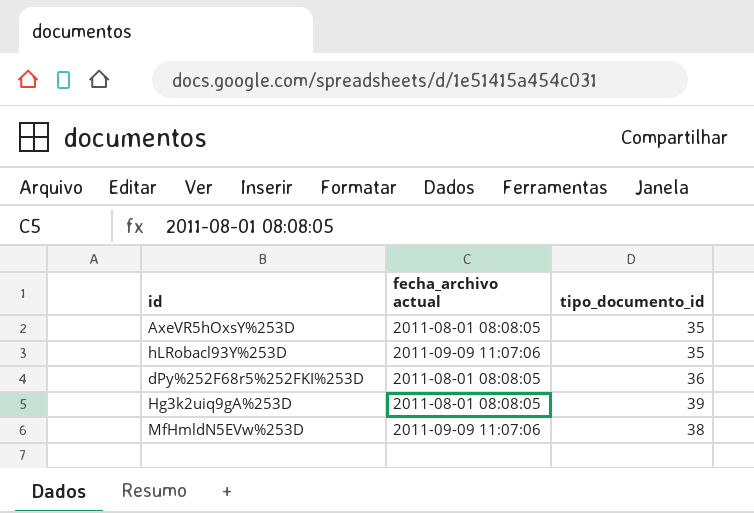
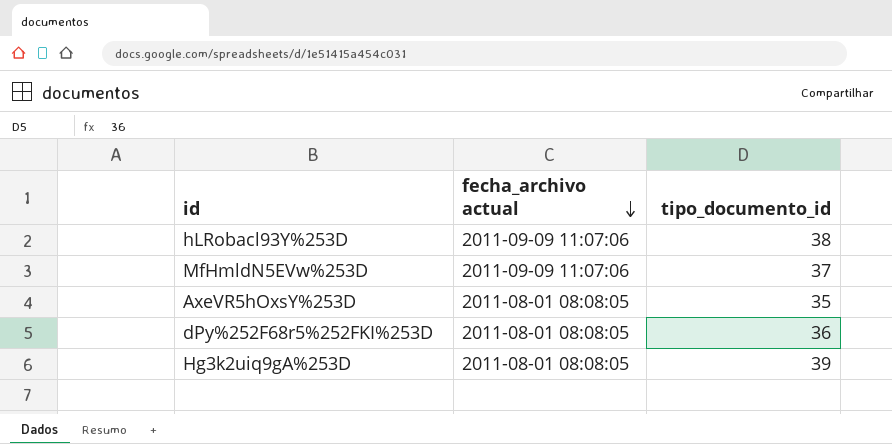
row order: none -> fecha_archivo actual descending
hLRobacl93Y%253D | tipo_documento_id: 35 -> 38
MfHmldN5EVw%253D | tipo_documento_id: 38 -> 37

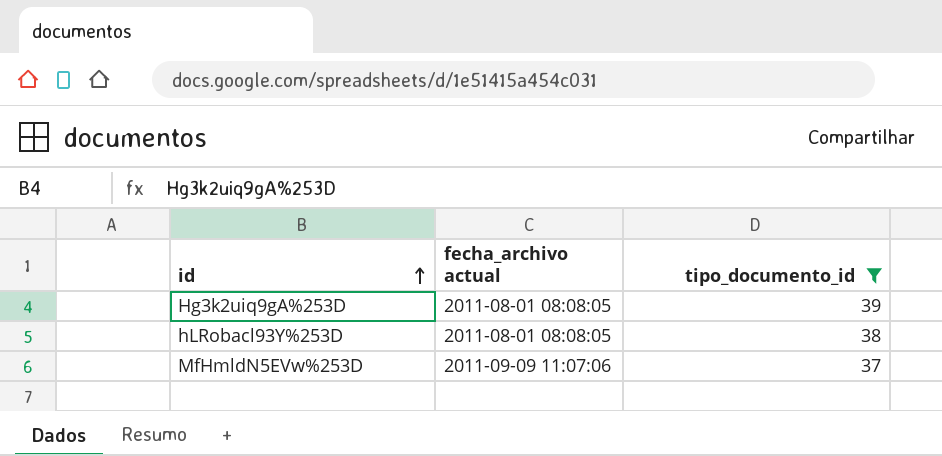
filter: none -> tipo_documento_id >= 37
row order: fecha_archivo actual descending -> id ascending
hLRobacl93Y%253D | fecha_archivo actual: 2011-09-09 11:07:06 -> 2011-08-01 08:08:05

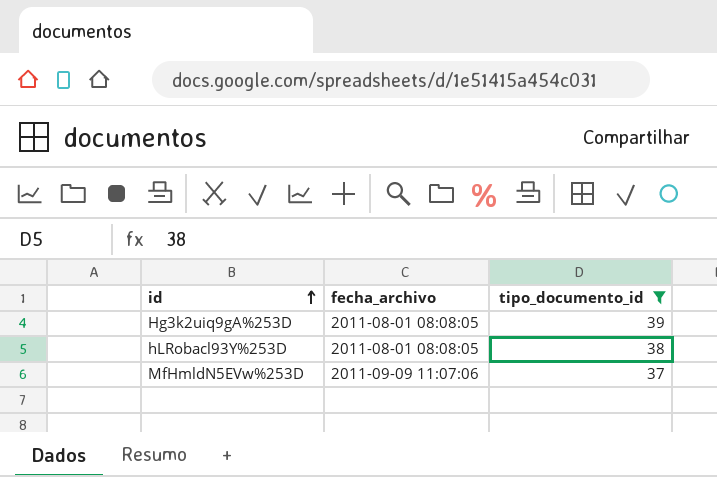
column name: fecha_archivo actual -> fecha_archivo

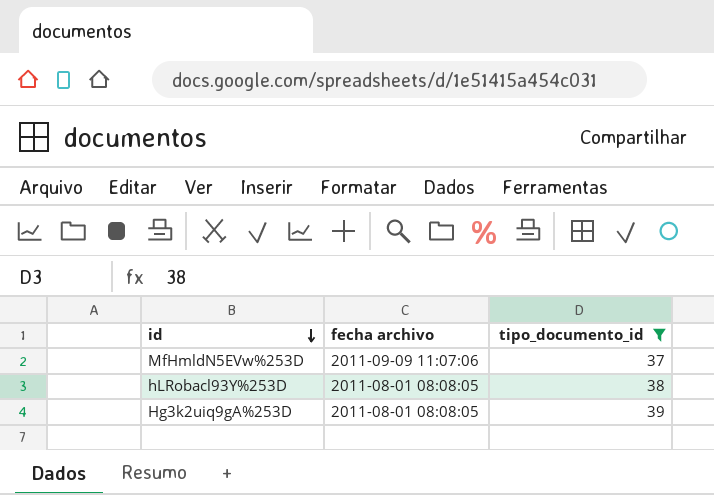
row order: id ascending -> id descending
column name: fecha_archivo -> fecha archivo

